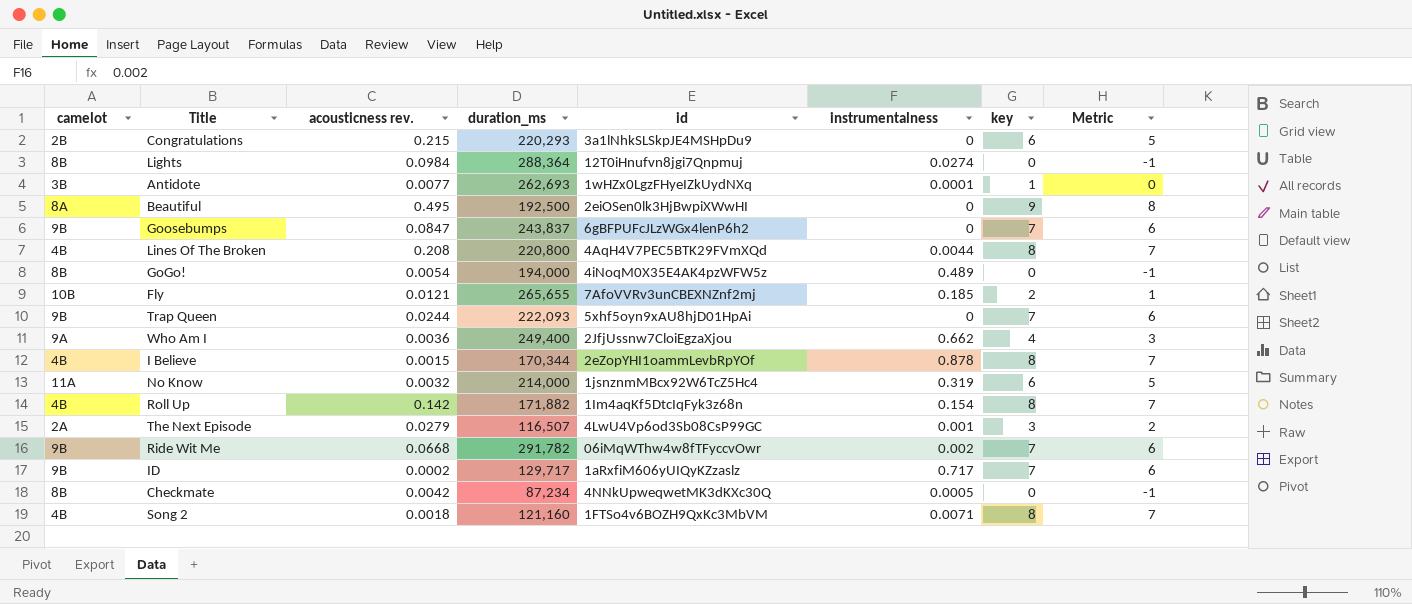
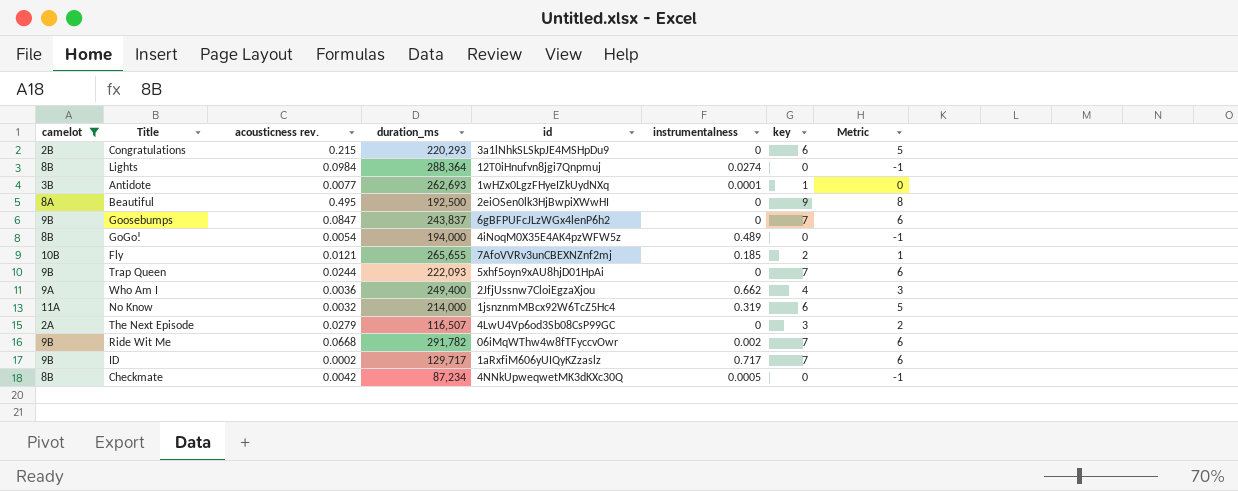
filter: none -> camelot != 4B
The Next Episode | instrumentalness: 0.001 -> 0

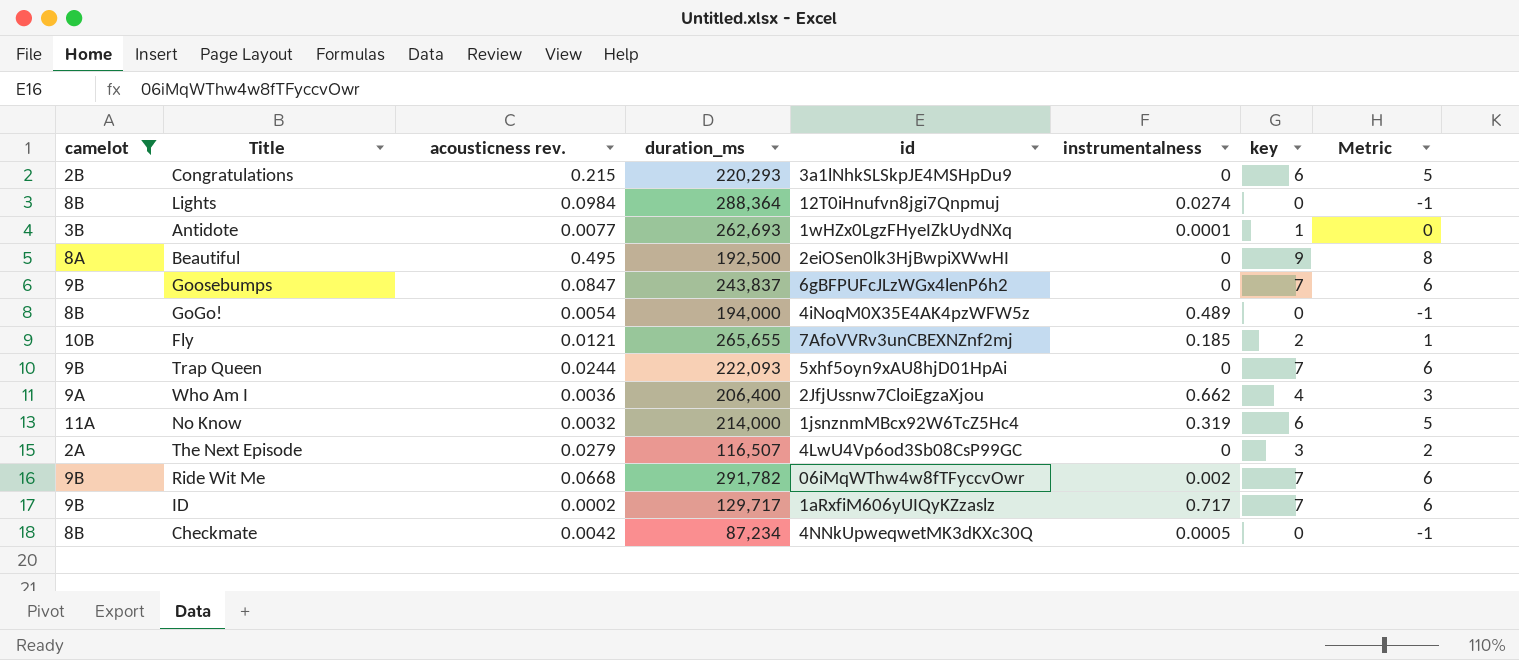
Who Am I | duration_ms: 249,400 -> 206,400

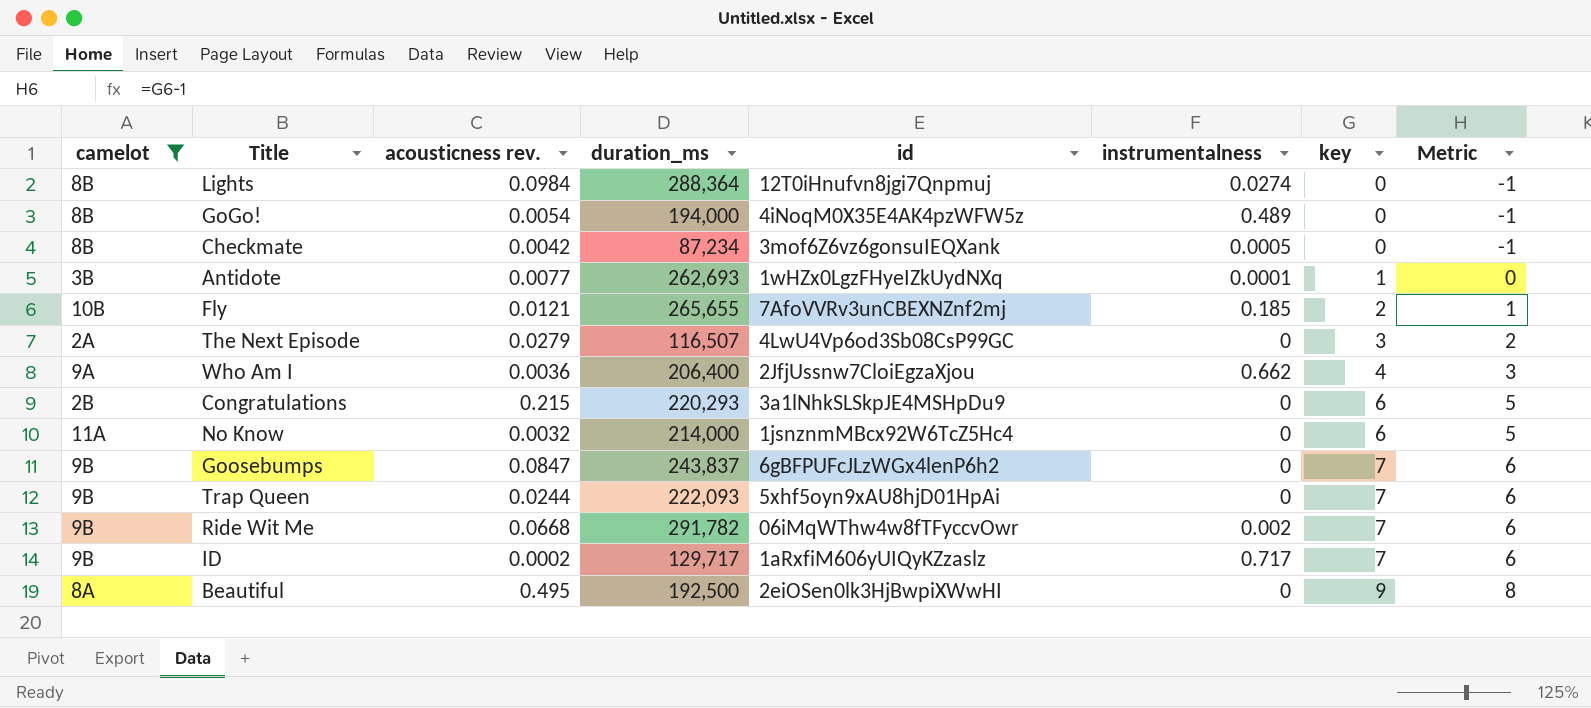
row order: none -> key ascending
Checkmate | id: 4NNkUpweqwetMK3dKXc30Q -> 3mof6Z6vz6gonsuIEQXank
No Know | instrumentalness: 0.319 -> 0

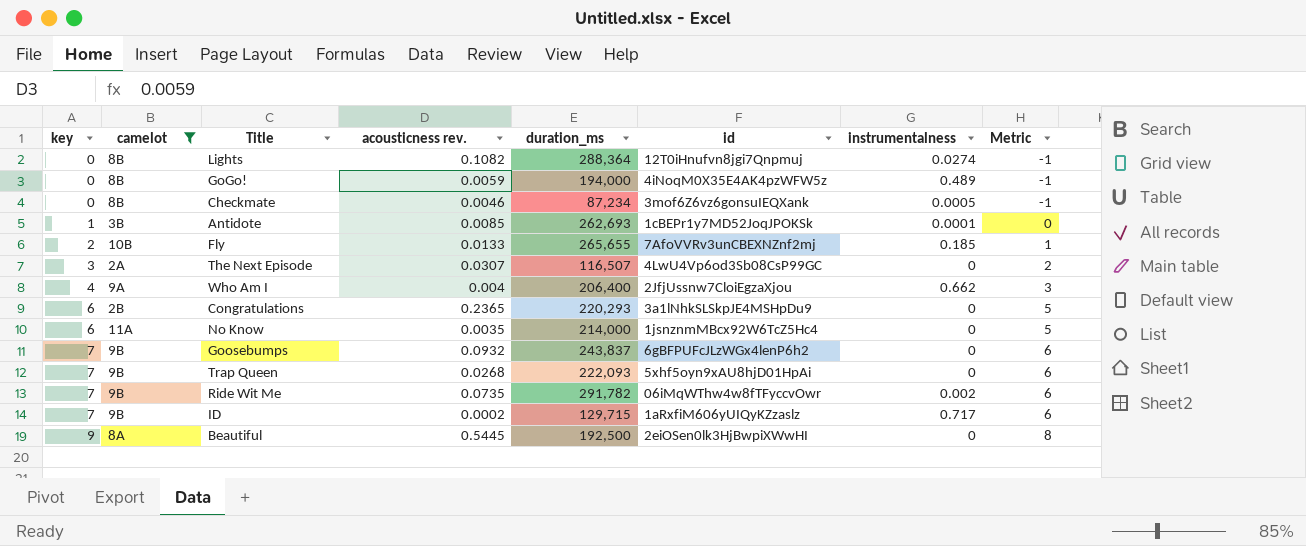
column key | position: 7 -> 1
Lights | acousticness rev.: 0.0984 -> 0.1082
GoGo! | acousticness rev.: 0.0054 -> 0.0059
Checkmate | acousticness rev.: 0.0042 -> 0.0046
Antidote | acousticness rev.: 0.0077 -> 0.0085
Antidote | id: 1wHZx0LgzFHyeIZkUydNXq -> 1cBEPr1y7MD52JoqJPOKSk
Fly | acousticness rev.: 0.0121 -> 0.0133
The Next Episode | acousticness rev.: 0.0279 -> 0.0307
Who Am I | acousticness rev.: 0.0036 -> 0.004
Congratulations | acousticness rev.: 0.215 -> 0.2365
No Know | acousticness rev.: 0.0032 -> 0.0035
Goosebumps | acousticness rev.: 0.0847 -> 0.0932
Trap Queen | acousticness rev.: 0.0244 -> 0.0268
Ride Wit Me | acousticness rev.: 0.0668 -> 0.0735
ID | duration_ms: 129,717 -> 129,715
Beautiful | acousticness rev.: 0.495 -> 0.5445

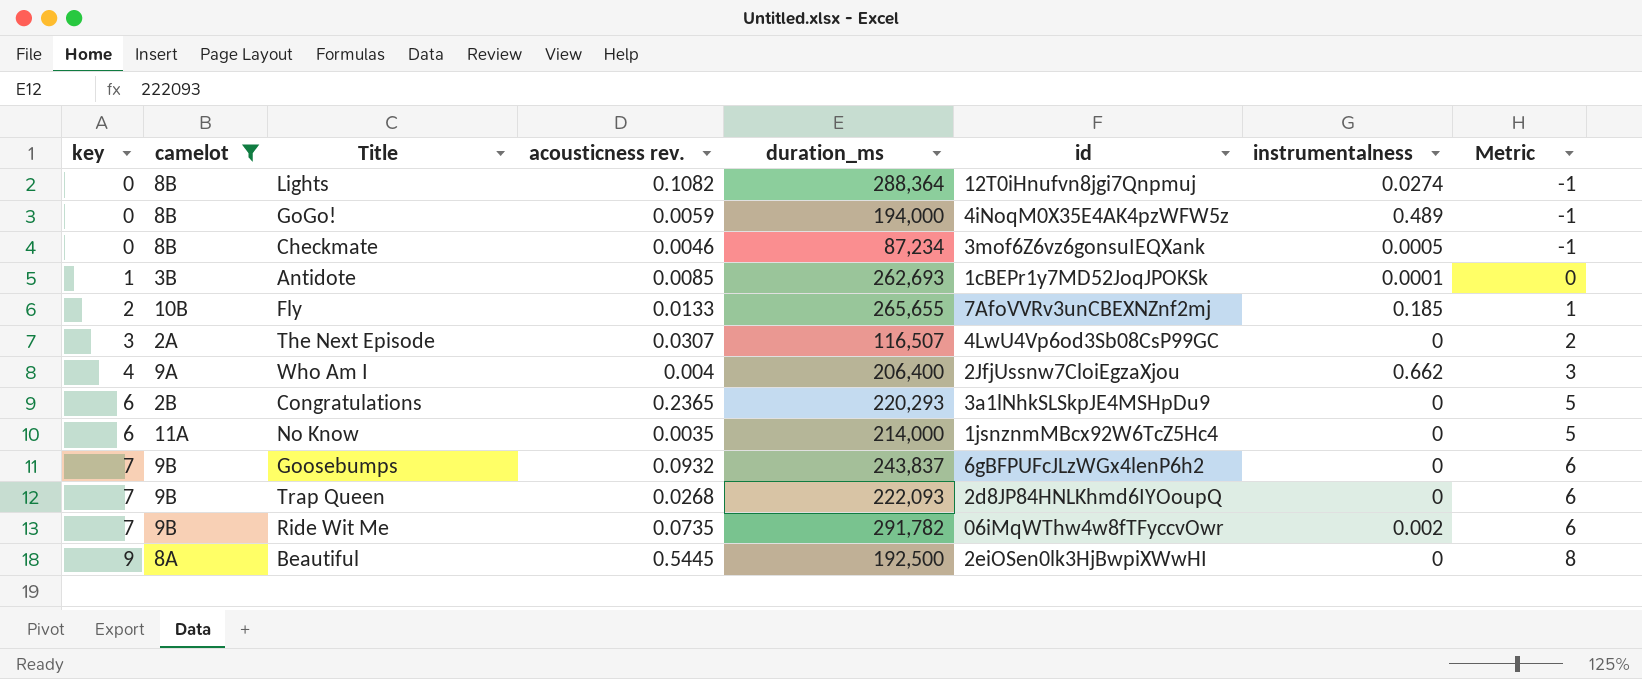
row ID: 7 | 9B | 0.0002 | 129,715 | 1aRxfiM606yUIQyKZzaslz | 0.717 | 6 -> none
Trap Queen | id: 5xhf5oyn9xAU8hjD01HpAi -> 2d8JP84HNLKhmd6IYOoupQ

